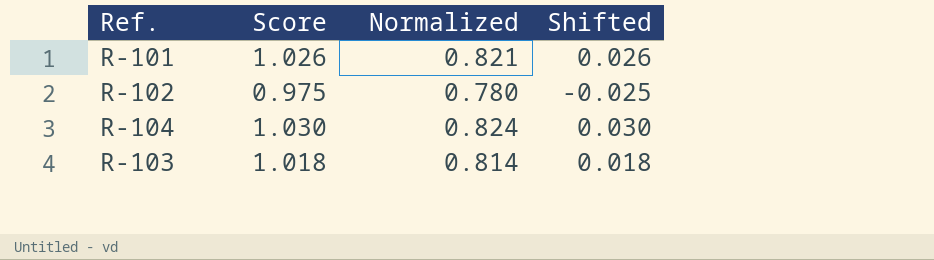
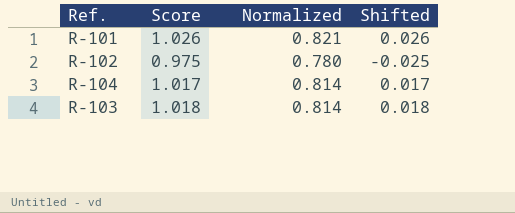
R-104 | Score: 1.030 -> 1.017
R-104 | Normalized: 0.824 -> 0.814
R-104 | Shifted: 0.030 -> 0.017

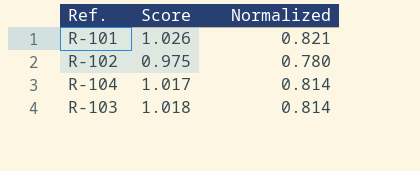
column Shifted | formula: [Score] - 1 -> none

